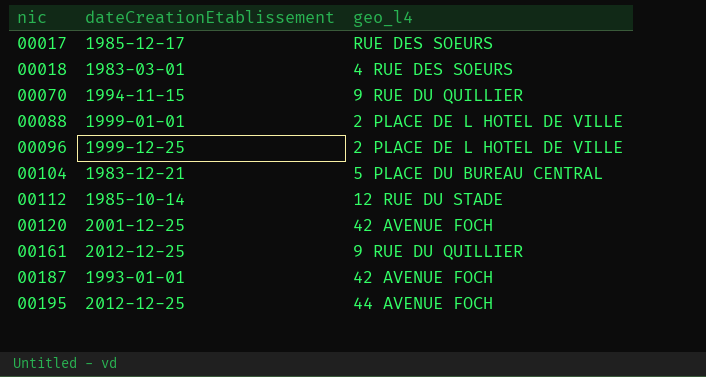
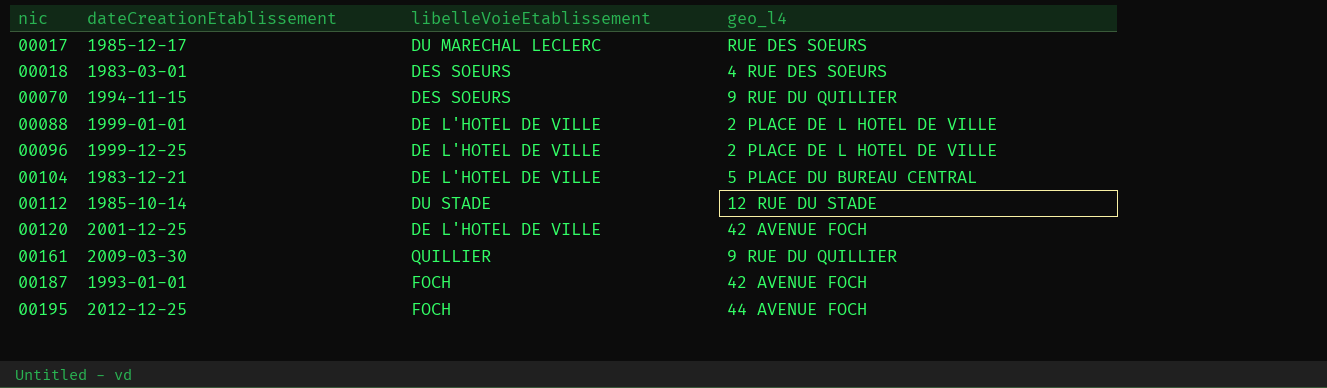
column libelleVoieEtablissement | position: none -> 3
00161 | dateCreationEtablissement: 2012-12-25 -> 2009-03-30

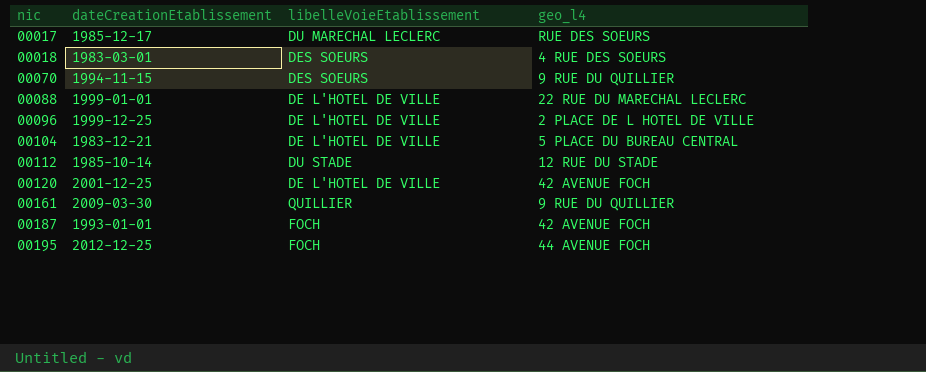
00088 | geo_l4: 2 PLACE DE L HOTEL DE VILLE -> 22 RUE DU MARECHAL LECLERC

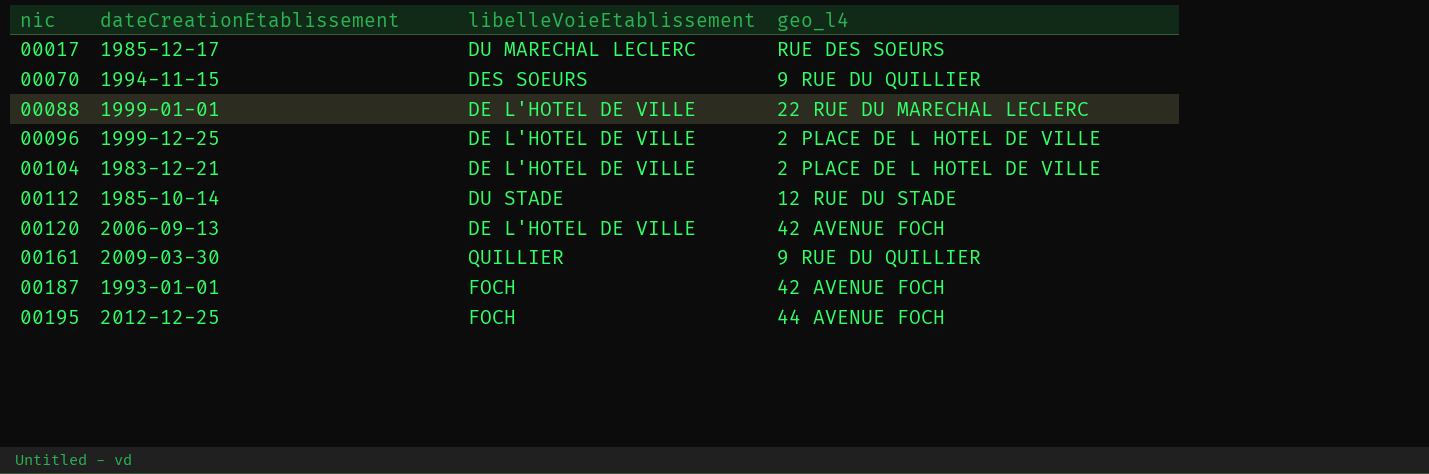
row 00018: 1983-03-01 | DES SOEURS | 4 RUE DES SOEURS -> none
00104 | geo_l4: 5 PLACE DU BUREAU CENTRAL -> 2 PLACE DE L HOTEL DE VILLE
00120 | dateCreationEtablissement: 2001-12-25 -> 2006-09-13

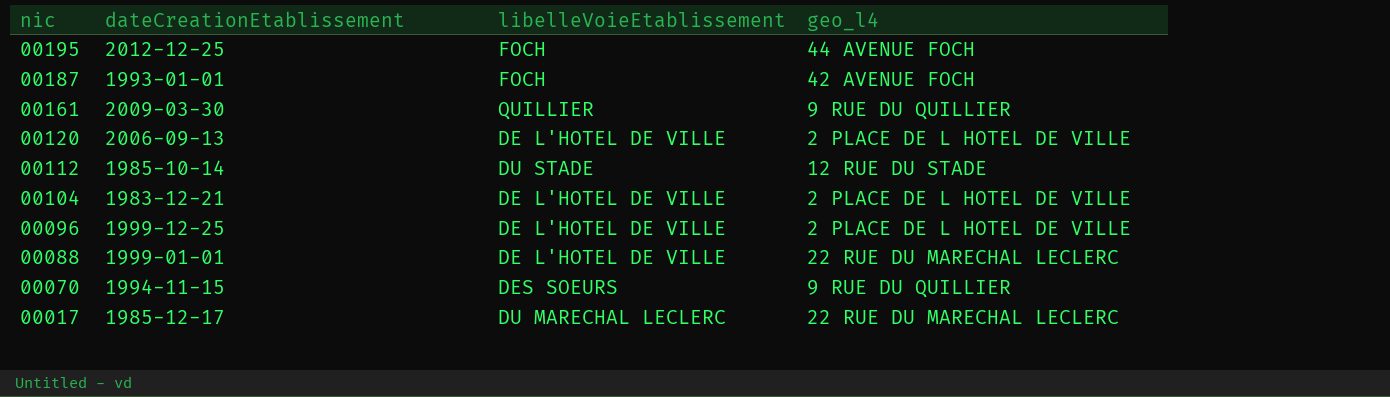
row order: nic ascending -> nic descending
00120 | geo_l4: 42 AVENUE FOCH -> 2 PLACE DE L HOTEL DE VILLE
00017 | geo_l4: RUE DES SOEURS -> 22 RUE DU MARECHAL LECLERC

